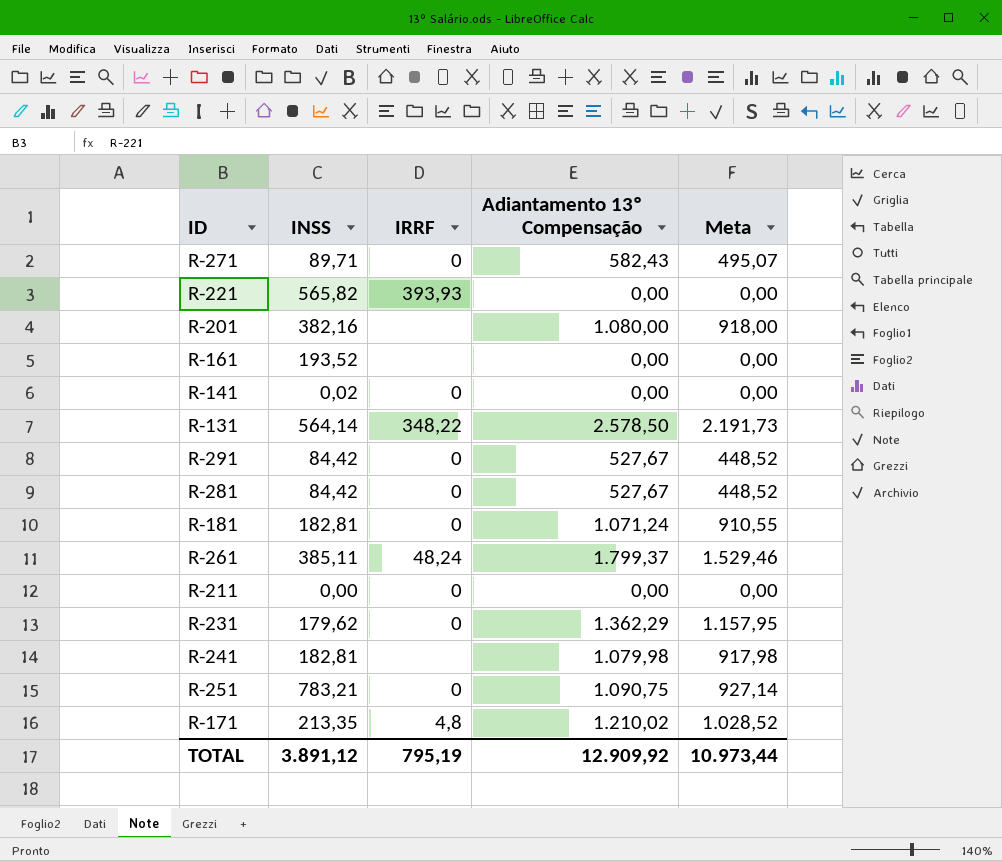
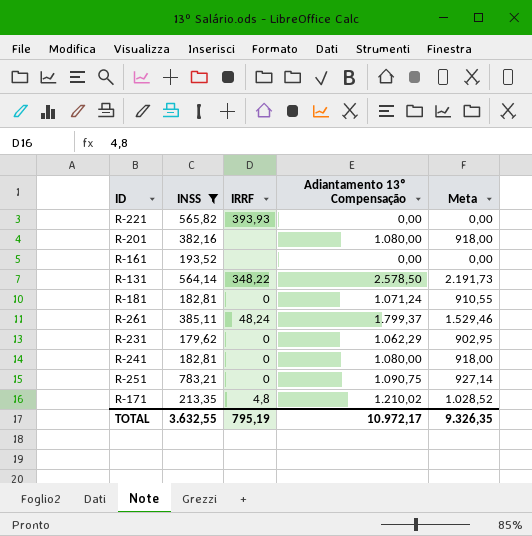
filter: none -> INSS >= 179,62
R-231 | Adiantamento 13º Compensação: 1.362,29 -> 1.062,29
R-231 | Meta: 1.157,95 -> 902,95
R-241 | IRRF: none -> 0
R-241 | Adiantamento 13º Compensação: 1.079,98 -> 1.080,00
R-241 | Meta: 917,98 -> 918,00
TOTAL | INSS: 3.891,12 -> 3.632,55
TOTAL | Adiantamento 13º Compensação: 12.909,92 -> 10.972,17
TOTAL | Meta: 10.973,44 -> 9.326,35

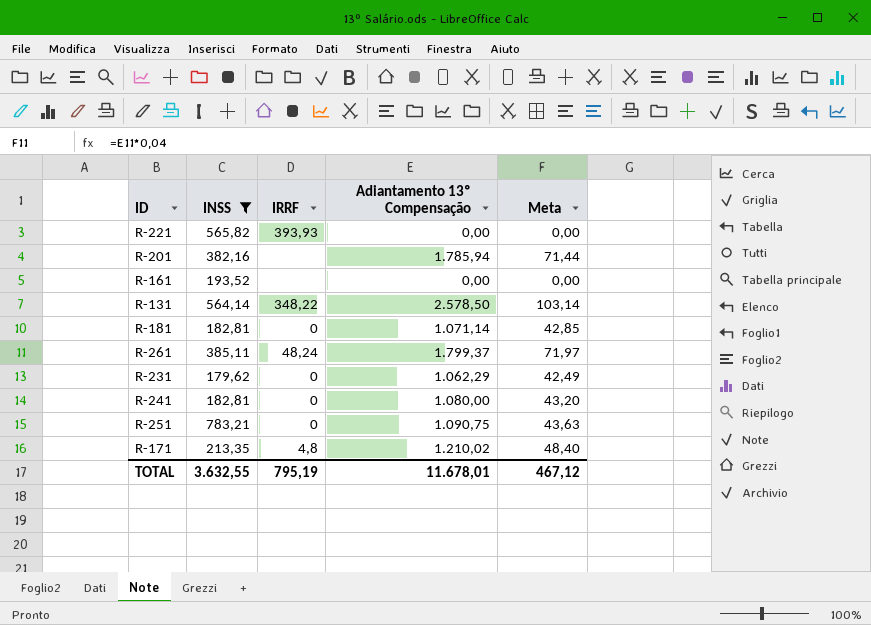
column Meta | formula: [Adiantamento 13º Compensação] * 0,85 -> [Adiantamento 13º Compensação] * 0,04
R-201 | Adiantamento 13º Compensação: 1.080,00 -> 1.785,94
R-181 | Adiantamento 13º Compensação: 1.071,24 -> 1.071,14
TOTAL | Adiantamento 13º Compensação: 10.972,17 -> 11.678,01
TOTAL | Meta: 9.326,35 -> 467,12

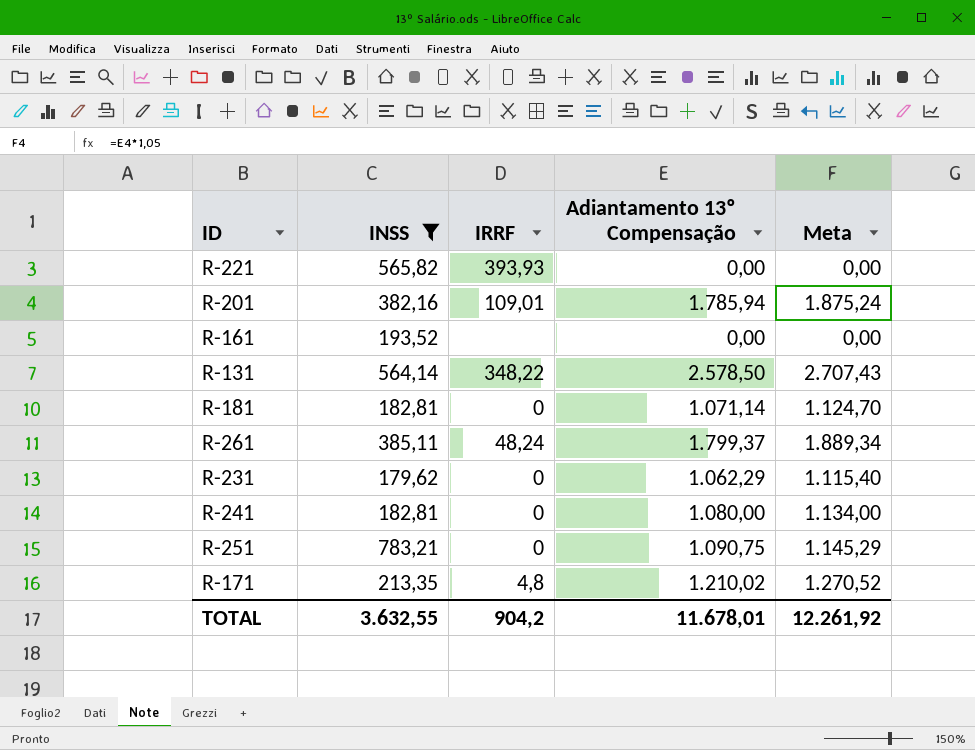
column Meta | formula: [Adiantamento 13º Compensação] * 0,04 -> [Adiantamento 13º Compensação] * 1,05
R-201 | IRRF: none -> 109,01
TOTAL | IRRF: 795,19 -> 904,2
TOTAL | Meta: 467,12 -> 12.261,92

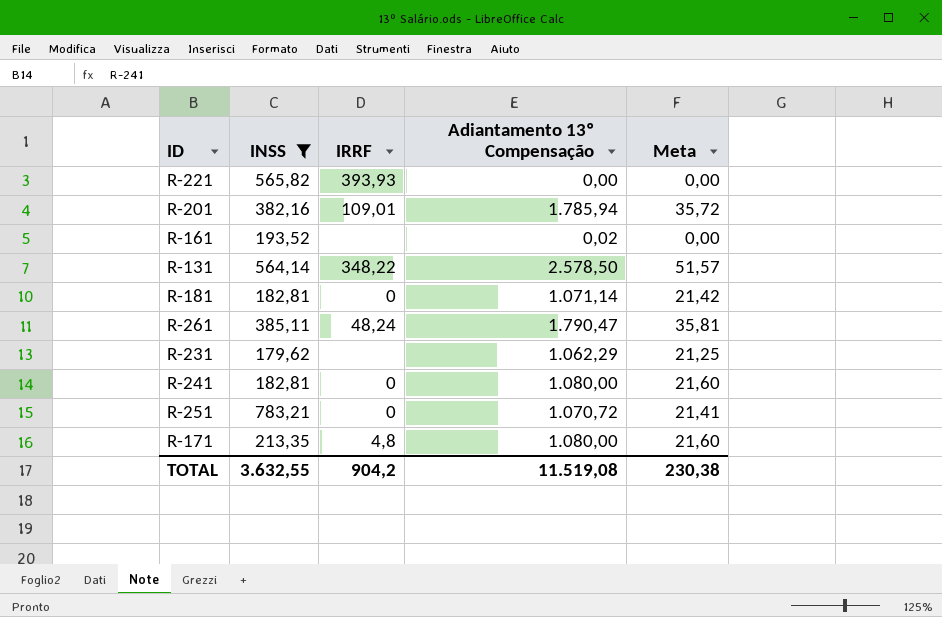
column Meta | formula: [Adiantamento 13º Compensação] * 1,05 -> [Adiantamento 13º Compensação] * 0,02
R-161 | Adiantamento 13º Compensação: 0,00 -> 0,02
R-261 | Adiantamento 13º Compensação: 1.799,37 -> 1.790,47
R-231 | IRRF: 0 -> none
R-251 | Adiantamento 13º Compensação: 1.090,75 -> 1.070,72
R-171 | Adiantamento 13º Compensação: 1.210,02 -> 1.080,00
TOTAL | Adiantamento 13º Compensação: 11.678,01 -> 11.519,08
TOTAL | Meta: 12.261,92 -> 230,38

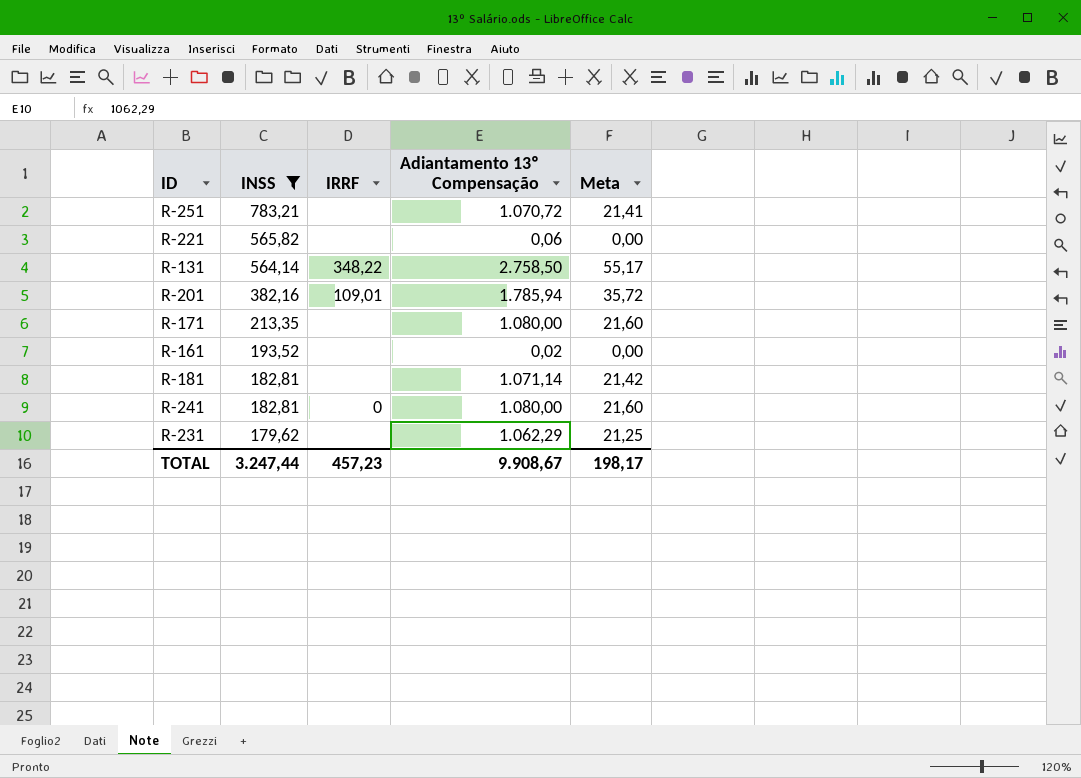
row order: none -> INSS descending
row R-261: 385,11 | 48,24 | 1.790,47 | 35,81 -> none
R-251 | IRRF: 0 -> none
R-221 | IRRF: 393,93 -> none
R-221 | Adiantamento 13º Compensação: 0,00 -> 0,06
R-131 | Adiantamento 13º Compensação: 2.578,50 -> 2.758,50
R-131 | Meta: 51,57 -> 55,17
R-171 | IRRF: 4,8 -> none
R-181 | IRRF: 0 -> none
TOTAL | INSS: 3.632,55 -> 3.247,44
TOTAL | IRRF: 904,2 -> 457,23
TOTAL | Adiantamento 13º Compensação: 11.519,08 -> 9.908,67
TOTAL | Meta: 230,38 -> 198,17

